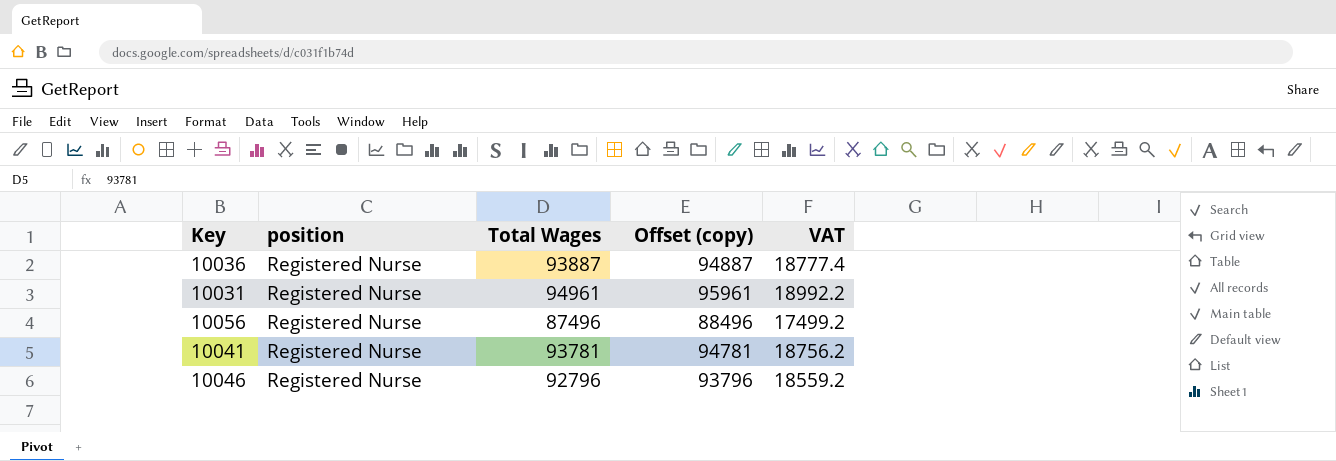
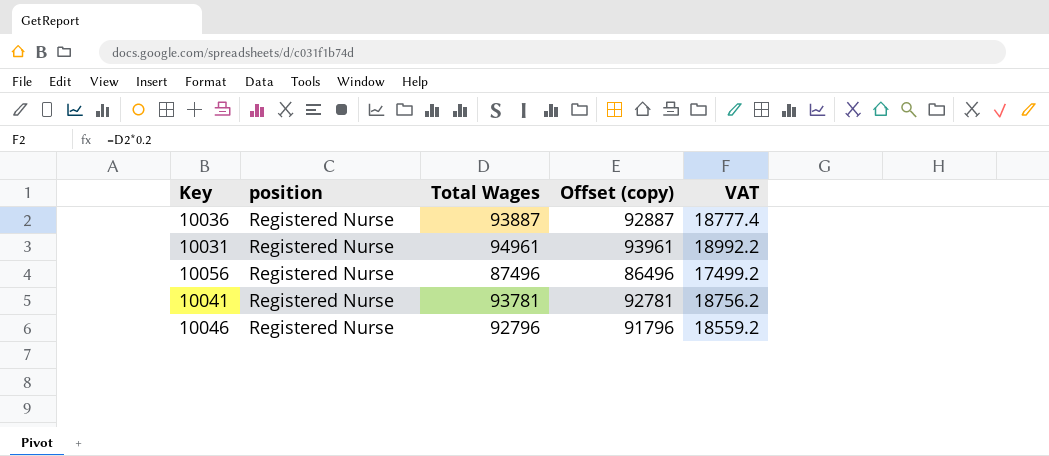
column Offset (copy) | formula: [Total Wages] + 1000 -> [Total Wages] - 1000

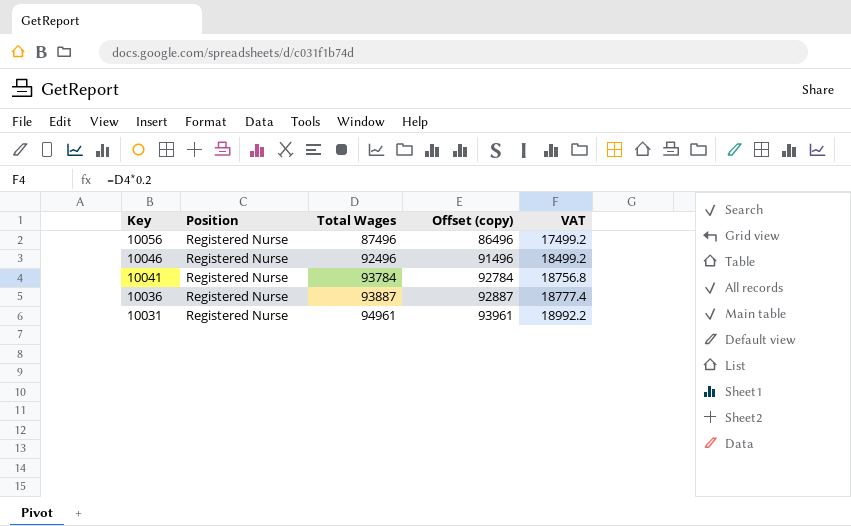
row order: none -> Key descending
column name: position -> Position
10046 | Total Wages: 92796 -> 92496
10046 | Offset (copy): 91796 -> 91496
10046 | VAT: 18559.2 -> 18499.2
10041 | Total Wages: 93781 -> 93784
10041 | Offset (copy): 92781 -> 92784
10041 | VAT: 18756.2 -> 18756.8

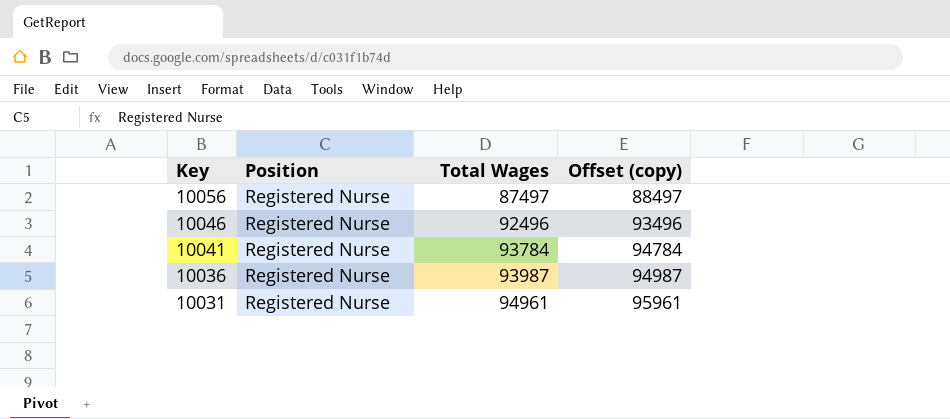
column VAT | formula: [Total Wages] * 0.2 -> none
column Offset (copy) | formula: [Total Wages] - 1000 -> [Total Wages] + 1000
10056 | Total Wages: 87496 -> 87497
10036 | Total Wages: 93887 -> 93987

